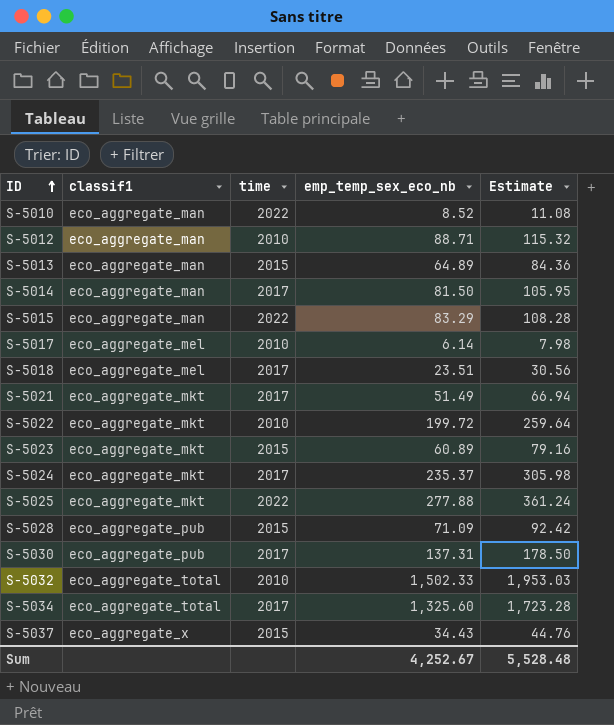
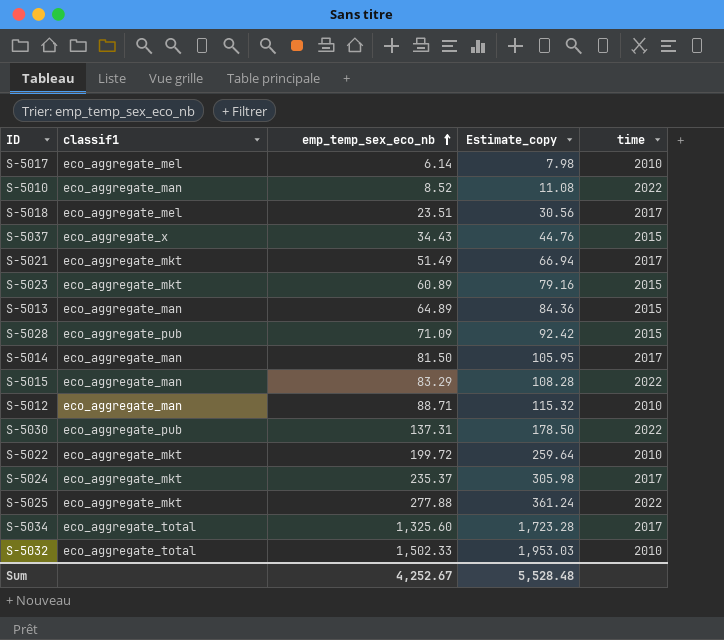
row order: ID ascending -> emp_temp_sex_eco_nb ascending
column name: Estimate -> Estimate_copy
column time | position: 3 -> 5
S-5030 | time: 2017 -> 2022

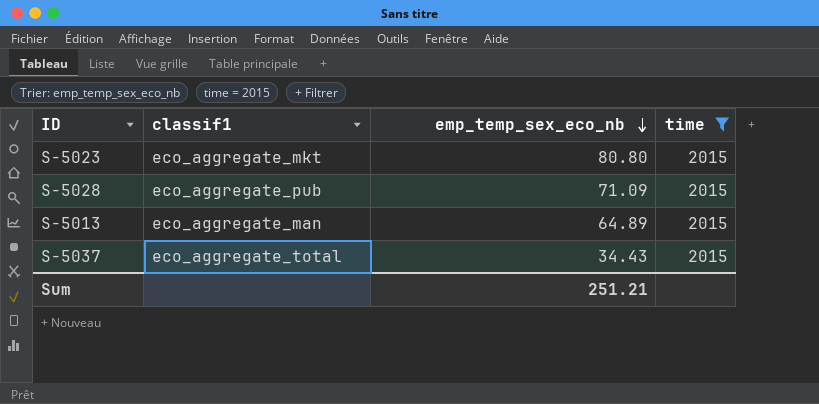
filter: none -> time = 2015
row order: emp_temp_sex_eco_nb ascending -> emp_temp_sex_eco_nb descending
column Estimate_copy | formula: [emp_temp_sex_eco_nb] * 1.3 -> none
S-5023 | emp_temp_sex_eco_nb: 60.89 -> 80.80
S-5037 | classif1: eco_aggregate_x -> eco_aggregate_total
Sum | emp_temp_sex_eco_nb: 4,252.67 -> 251.21

